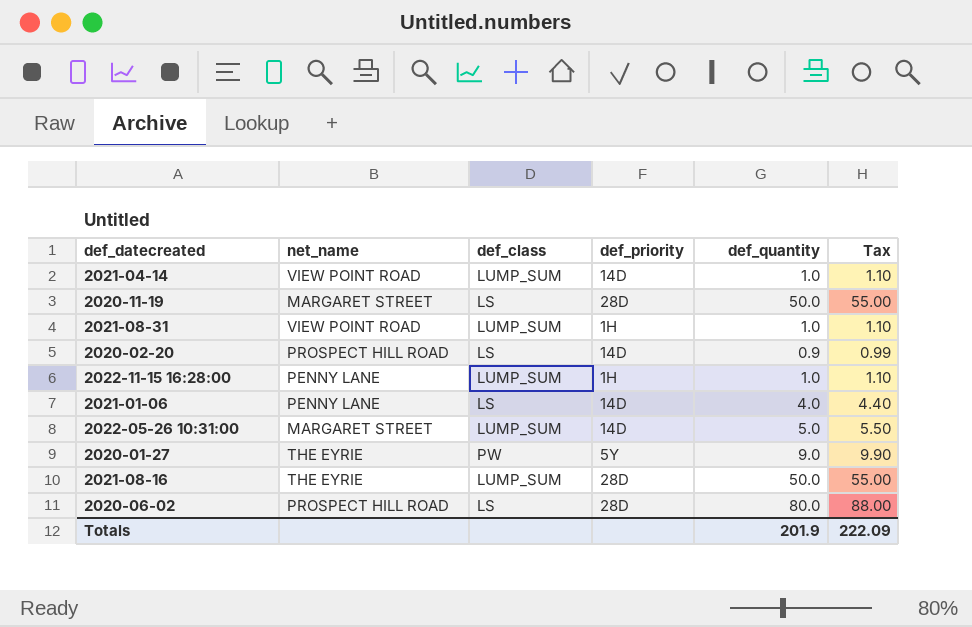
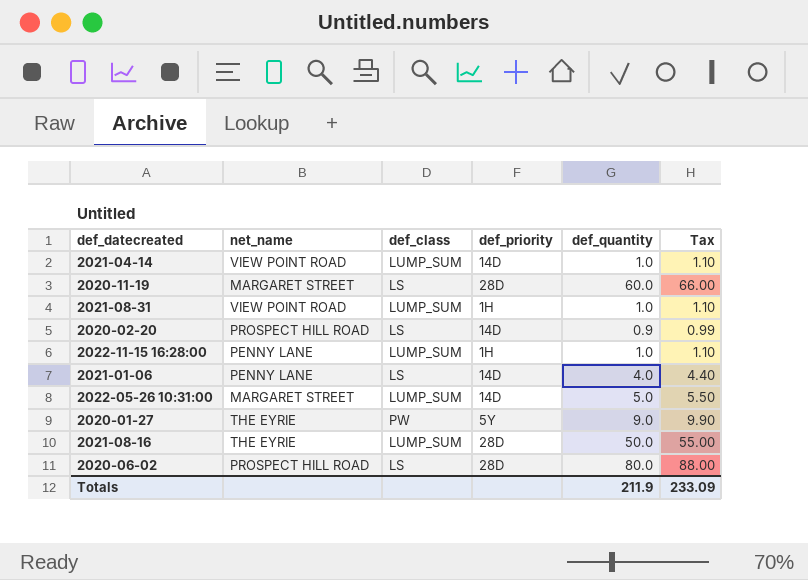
2020-11-19 | def_quantity: 50.0 -> 60.0
2020-11-19 | Tax: 55.00 -> 66.00
Totals | def_quantity: 201.9 -> 211.9
Totals | Tax: 222.09 -> 233.09

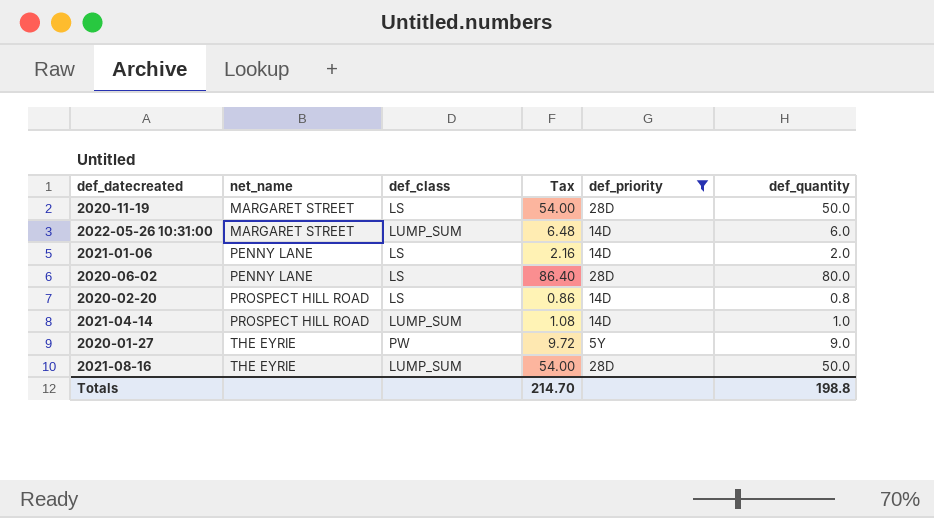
filter: none -> def_priority != 1H
row order: none -> net_name ascending
column Tax | formula: [def_quantity] * 1.1 -> [def_quantity] * 1.08
column Tax | position: 6 -> 4
2020-11-19 | def_quantity: 60.0 -> 50.0
2022-05-26 10:31:00 | def_quantity: 5.0 -> 6.0
2021-01-06 | def_quantity: 4.0 -> 2.0
2020-06-02 | net_name: PROSPECT HILL ROAD -> PENNY LANE
2020-02-20 | def_quantity: 0.9 -> 0.8
2021-04-14 | net_name: VIEW POINT ROAD -> PROSPECT HILL ROAD
Totals | Tax: 233.09 -> 214.70
Totals | def_quantity: 211.9 -> 198.8

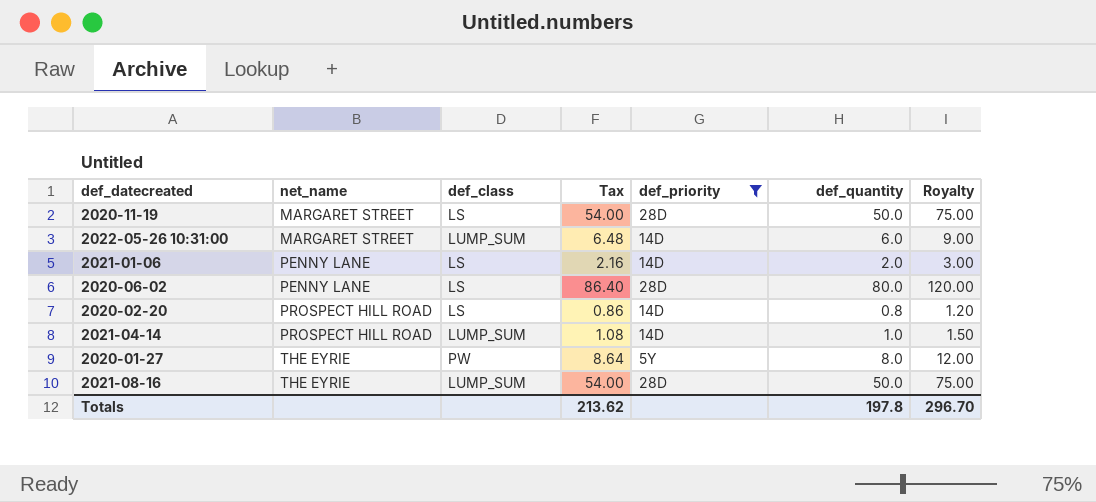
column Royalty | formula: none -> [def_quantity] * 1.5
2020-01-27 | Tax: 9.72 -> 8.64
2020-01-27 | def_quantity: 9.0 -> 8.0
Totals | Tax: 214.70 -> 213.62
Totals | def_quantity: 198.8 -> 197.8

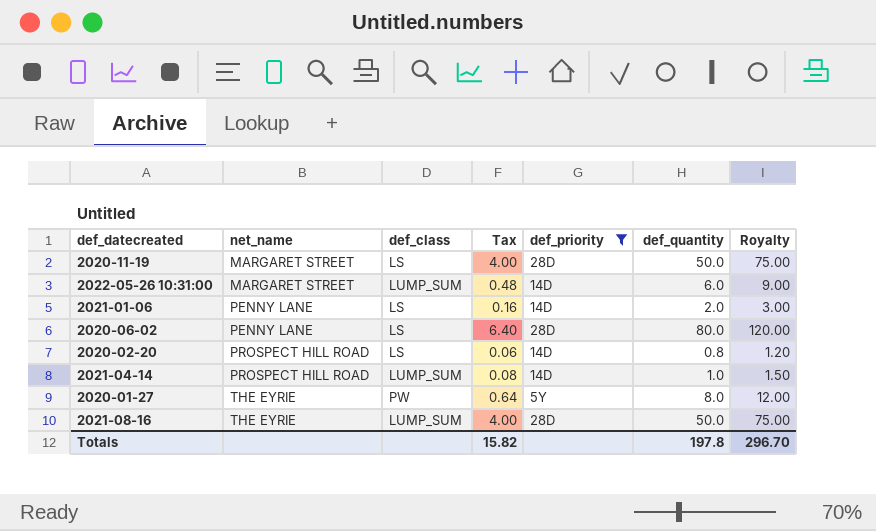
column Tax | formula: [def_quantity] * 1.08 -> [def_quantity] * 0.08
Totals | Tax: 213.62 -> 15.82

